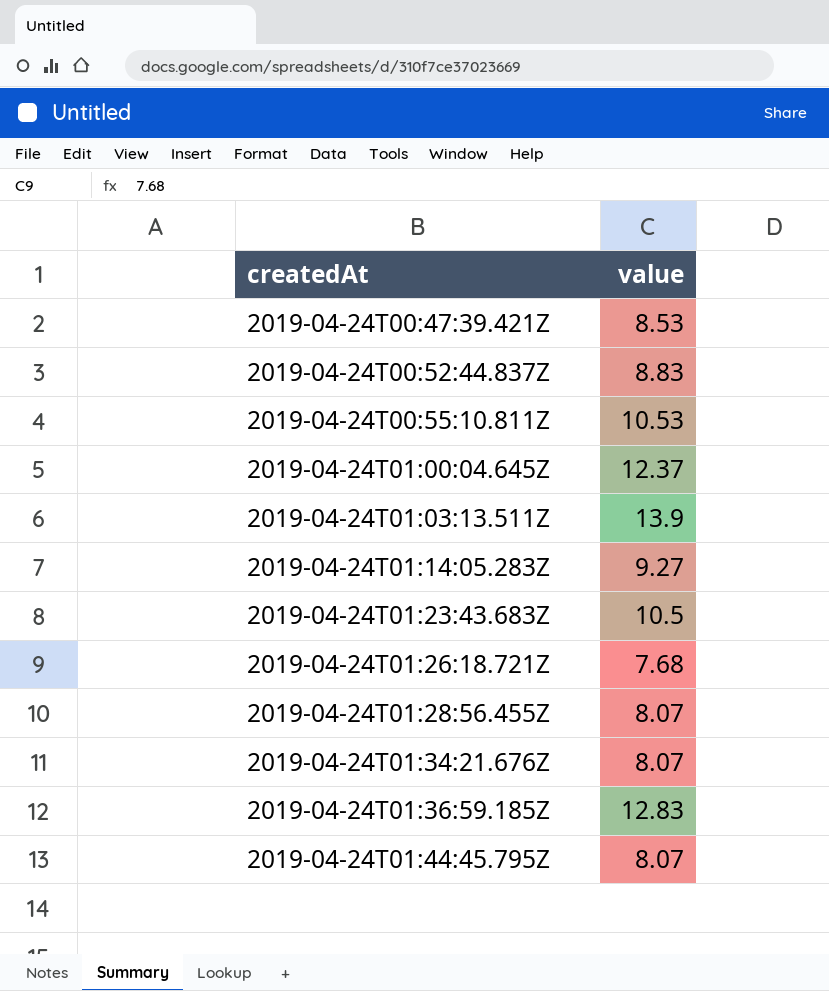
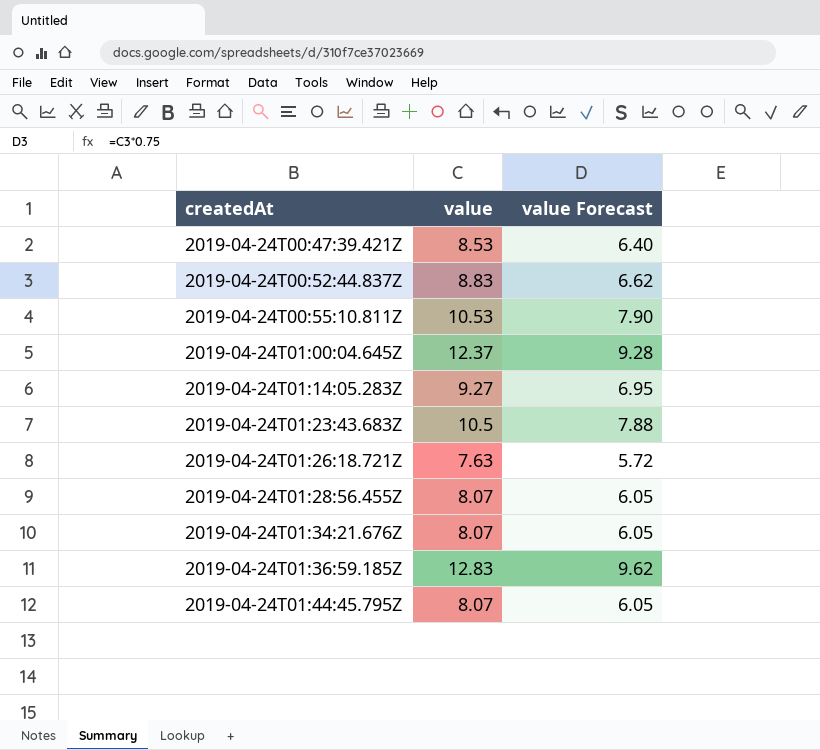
column value Forecast | formula: none -> [value] * 0.75
row 2019-04-24T01:03:13.511Z: 13.9 -> none
2019-04-24T01:26:18.721Z | value: 7.68 -> 7.63

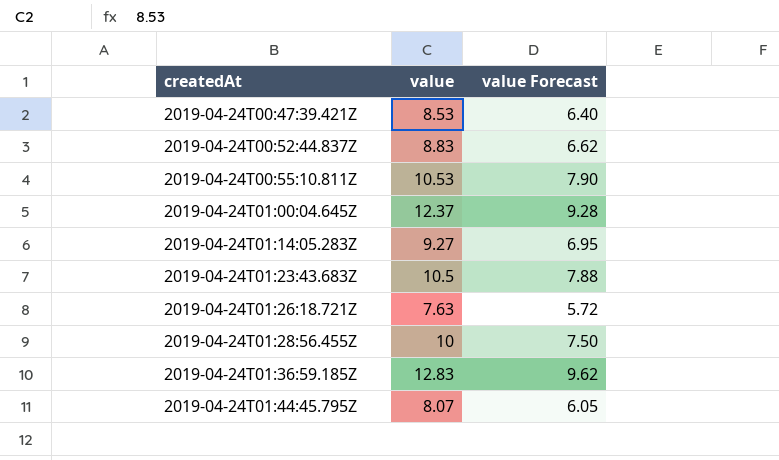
row 2019-04-24T01:34:21.676Z: 8.07 | 6.05 -> none
2019-04-24T01:28:56.455Z | value: 8.07 -> 10
2019-04-24T01:28:56.455Z | value Forecast: 6.05 -> 7.50

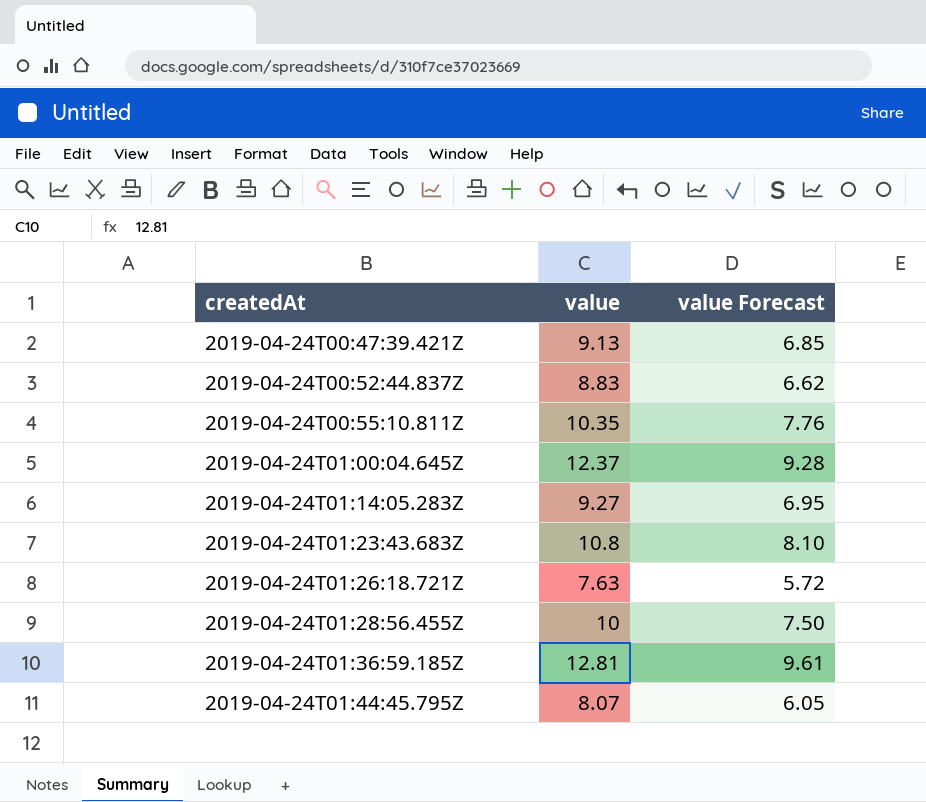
2019-04-24T00:47:39.421Z | value: 8.53 -> 9.13
2019-04-24T00:47:39.421Z | value Forecast: 6.40 -> 6.85
2019-04-24T00:55:10.811Z | value: 10.53 -> 10.35
2019-04-24T00:55:10.811Z | value Forecast: 7.90 -> 7.76
2019-04-24T01:23:43.683Z | value: 10.5 -> 10.8
2019-04-24T01:23:43.683Z | value Forecast: 7.88 -> 8.10
2019-04-24T01:36:59.185Z | value: 12.83 -> 12.81
2019-04-24T01:36:59.185Z | value Forecast: 9.62 -> 9.61

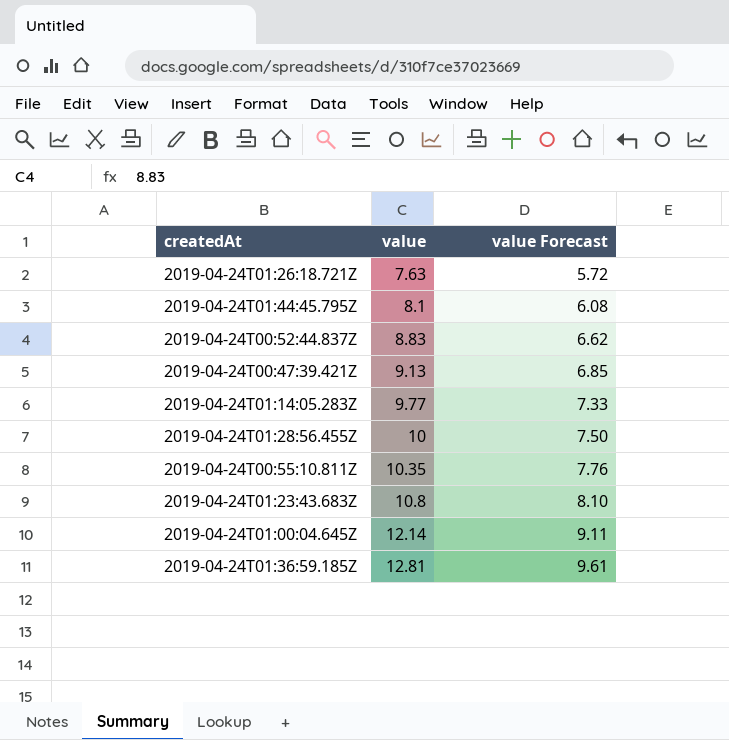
row order: createdAt ascending -> value ascending
2019-04-24T01:44:45.795Z | value: 8.07 -> 8.1
2019-04-24T01:44:45.795Z | value Forecast: 6.05 -> 6.08
2019-04-24T01:14:05.283Z | value: 9.27 -> 9.77
2019-04-24T01:14:05.283Z | value Forecast: 6.95 -> 7.33
2019-04-24T01:00:04.645Z | value: 12.37 -> 12.14
2019-04-24T01:00:04.645Z | value Forecast: 9.28 -> 9.11

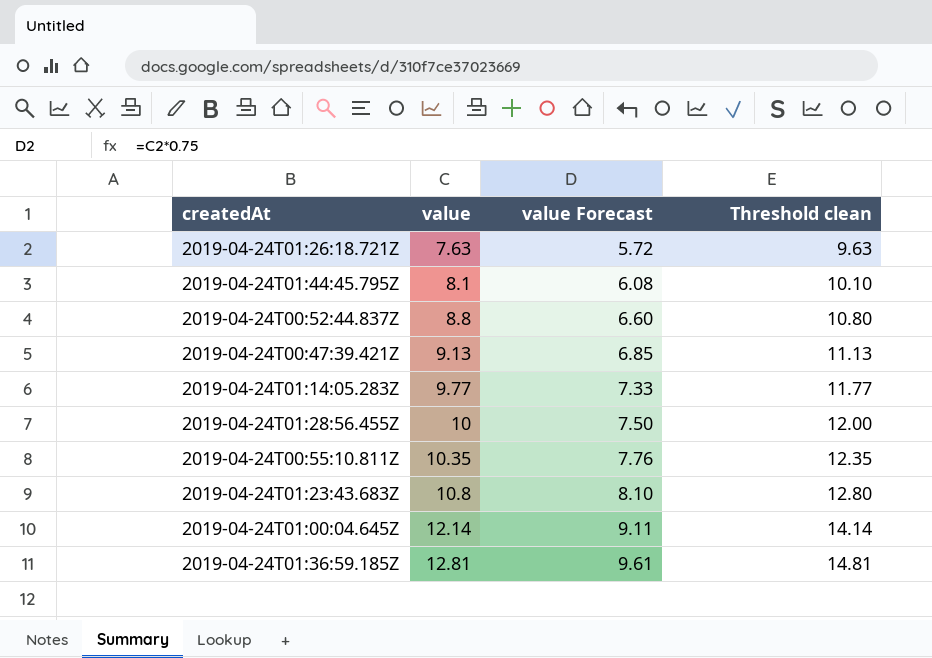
column Threshold clean | formula: none -> [value] + 2
2019-04-24T00:52:44.837Z | value: 8.83 -> 8.8
2019-04-24T00:52:44.837Z | value Forecast: 6.62 -> 6.60

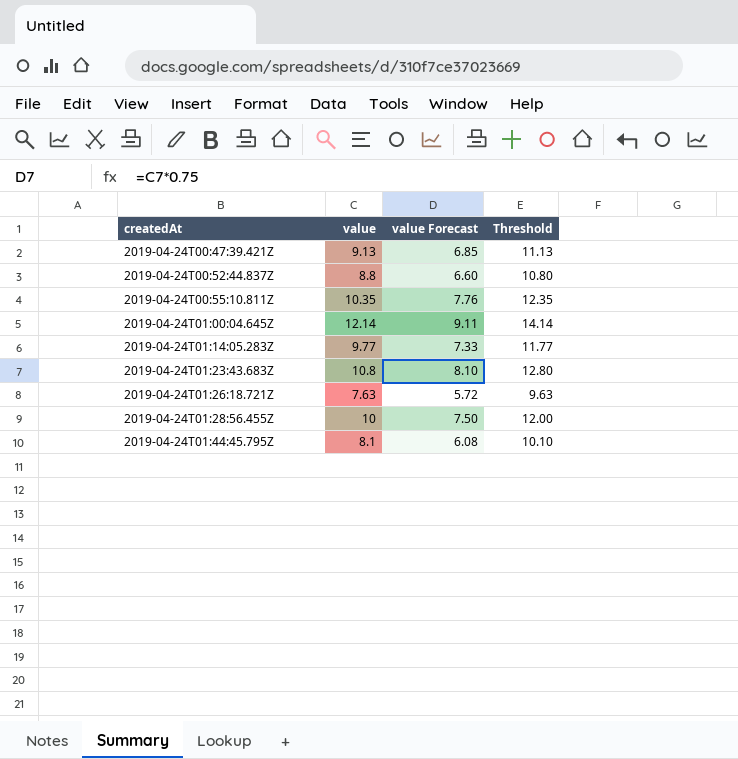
row order: value ascending -> createdAt ascending
column name: Threshold clean -> Threshold
row 2019-04-24T01:36:59.185Z: 12.81 | 9.61 | 14.81 -> none

